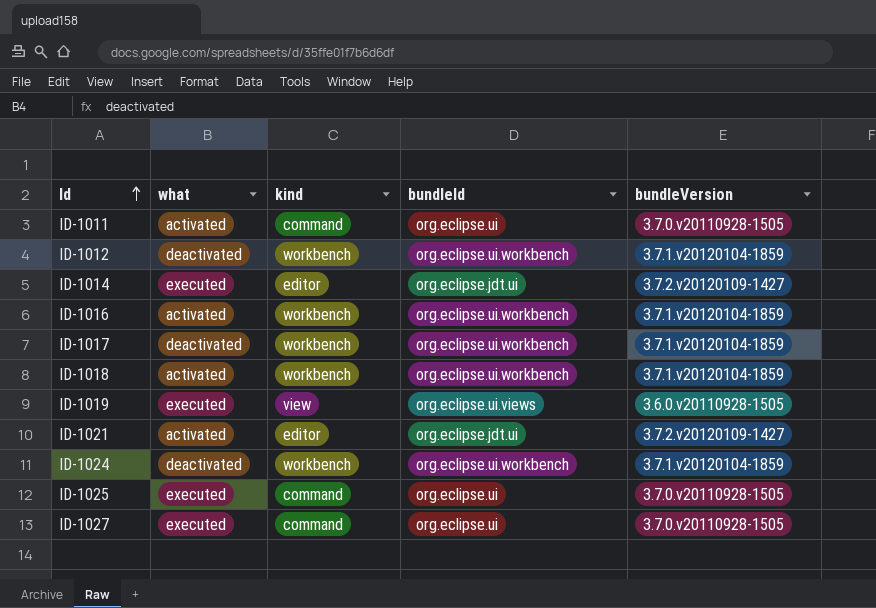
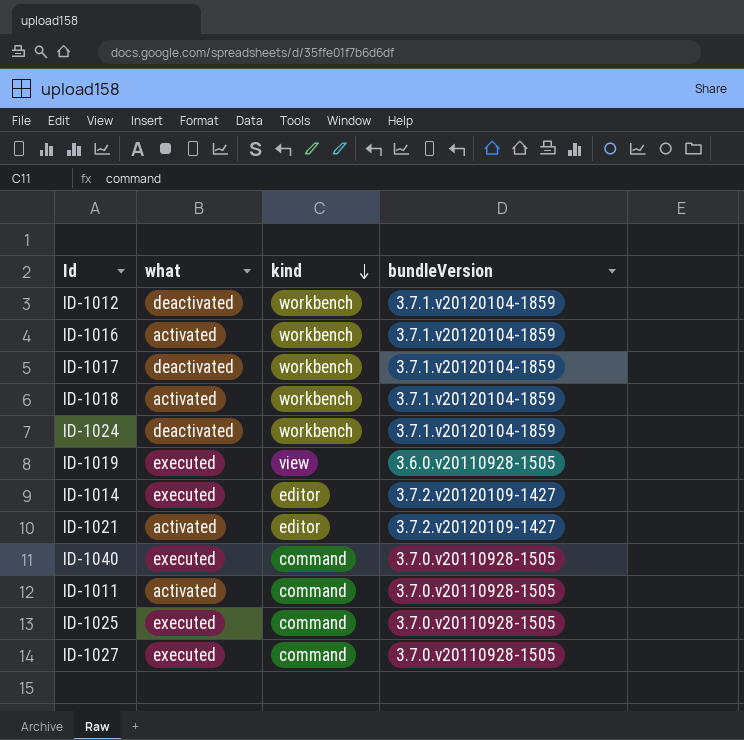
row order: Id ascending -> kind descending
column bundleId | position: 4 -> none
row ID-1040: none -> executed | command | 3.7.0.v20110928-1505

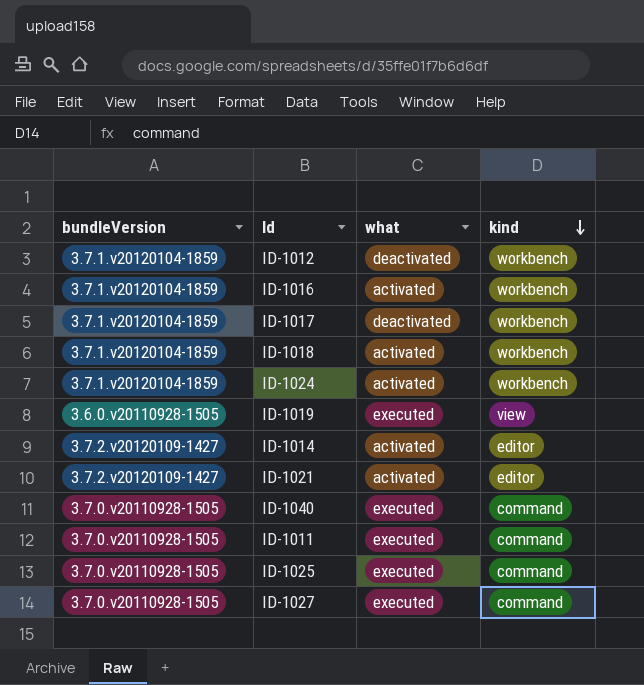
column bundleVersion | position: 4 -> 1
ID-1024 | what: deactivated -> activated
ID-1014 | what: executed -> activated
ID-1011 | what: activated -> executed

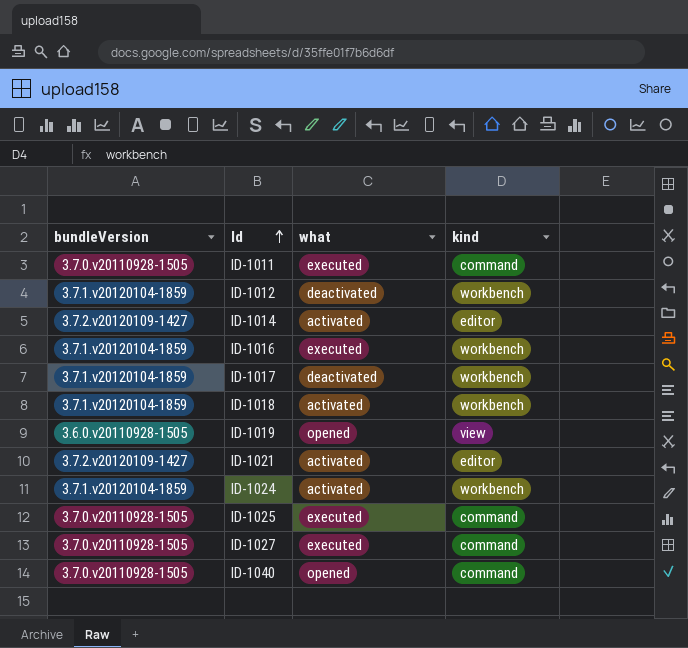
row order: kind descending -> Id ascending
ID-1016 | what: activated -> executed
ID-1019 | what: executed -> opened
ID-1040 | what: executed -> opened

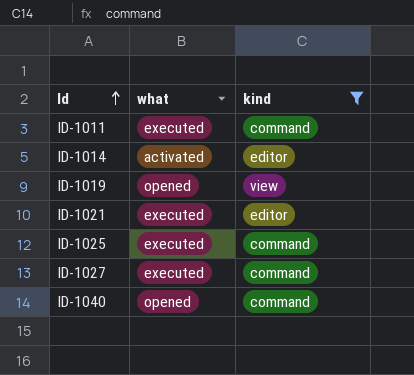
filter: none -> kind != workbench
column bundleVersion | position: 1 -> none
ID-1021 | what: activated -> executed

